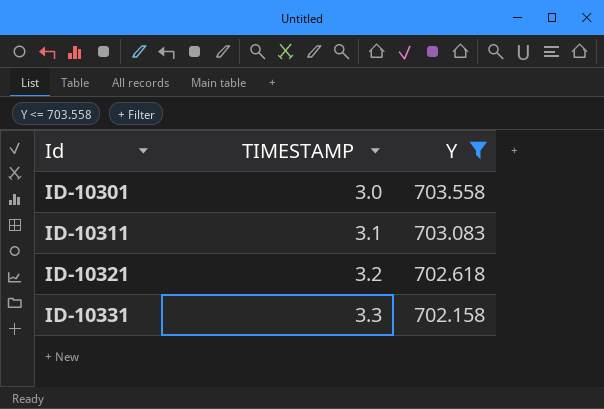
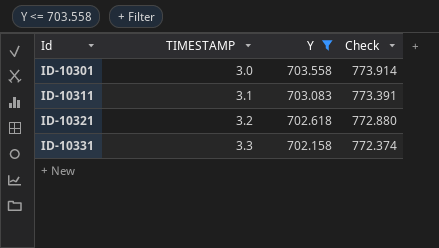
column Check | formula: none -> [Y] * 1.1

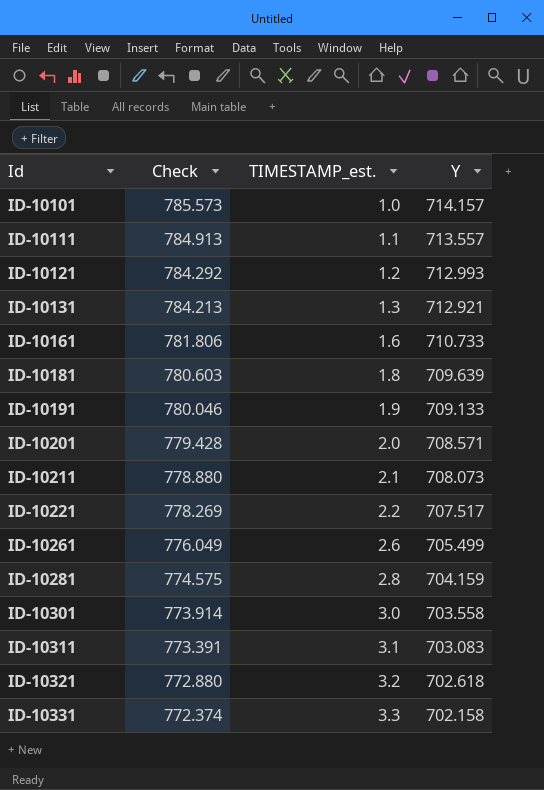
filter: Y <= 703.558 -> none
column Check | position: 4 -> 2
column name: TIMESTAMP -> TIMESTAMP_est.

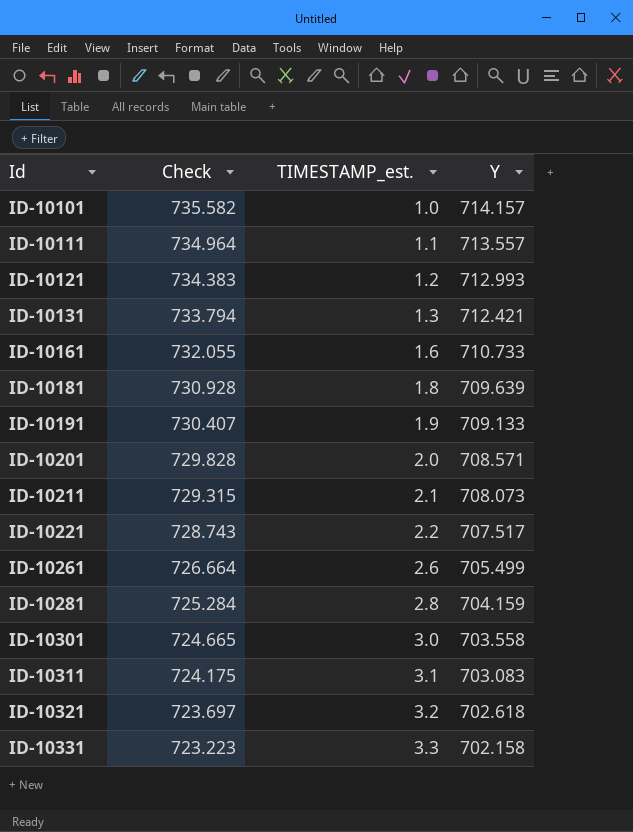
column Check | formula: [Y] * 1.1 -> [Y] * 1.03
ID-10131 | Y: 712.921 -> 712.421

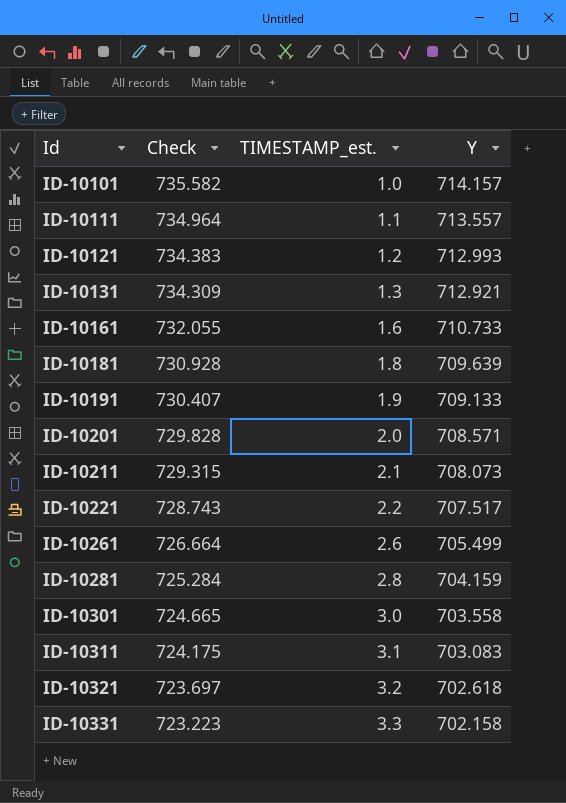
ID-10131 | Check: 733.794 -> 734.309
ID-10131 | Y: 712.421 -> 712.921

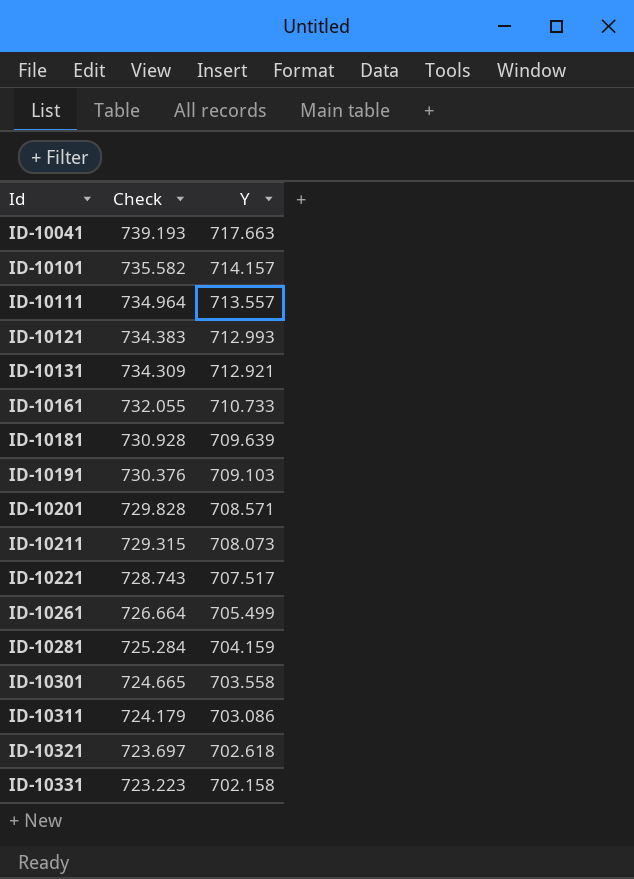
column TIMESTAMP_est. | position: 3 -> none
row ID-10041: none -> 739.193 | 717.663
ID-10191 | Check: 730.407 -> 730.376
ID-10191 | Y: 709.133 -> 709.103
ID-10311 | Check: 724.175 -> 724.179
ID-10311 | Y: 703.083 -> 703.086

